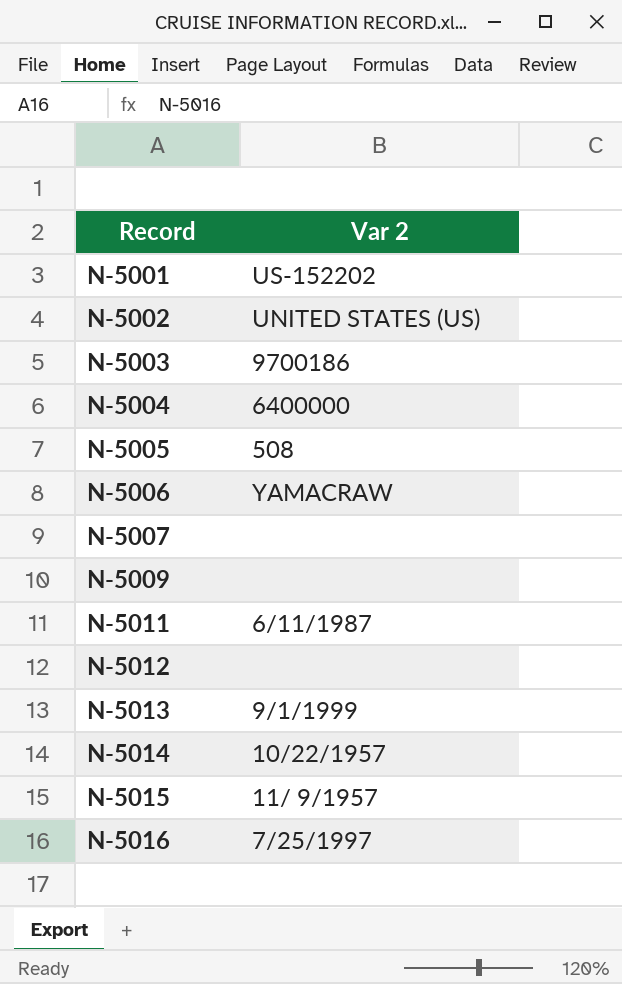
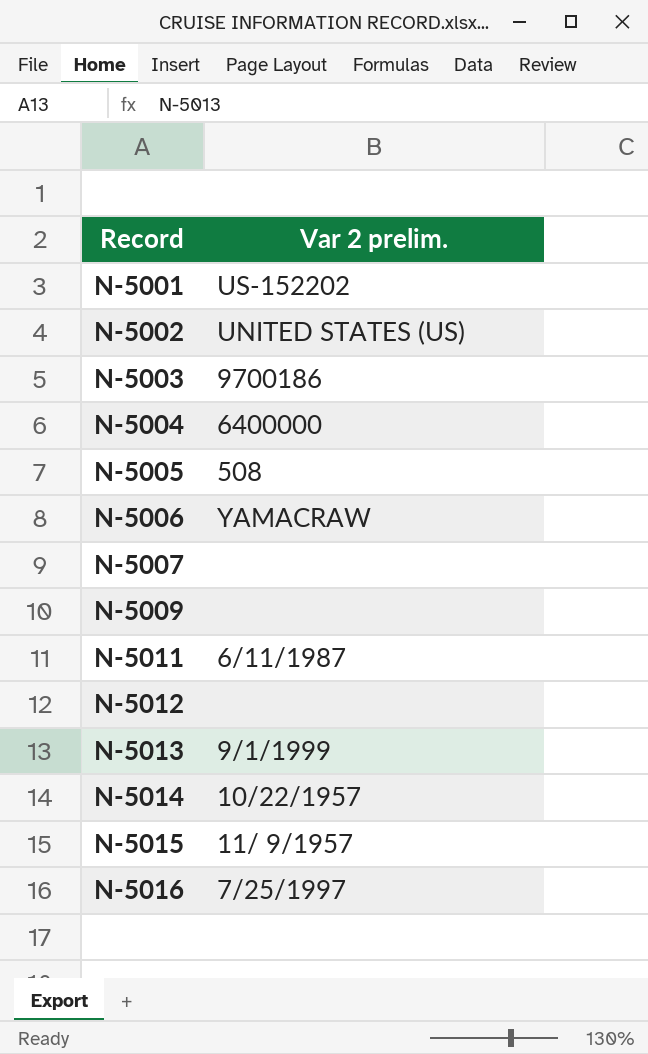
column name: Var 2 -> Var 2 prelim.

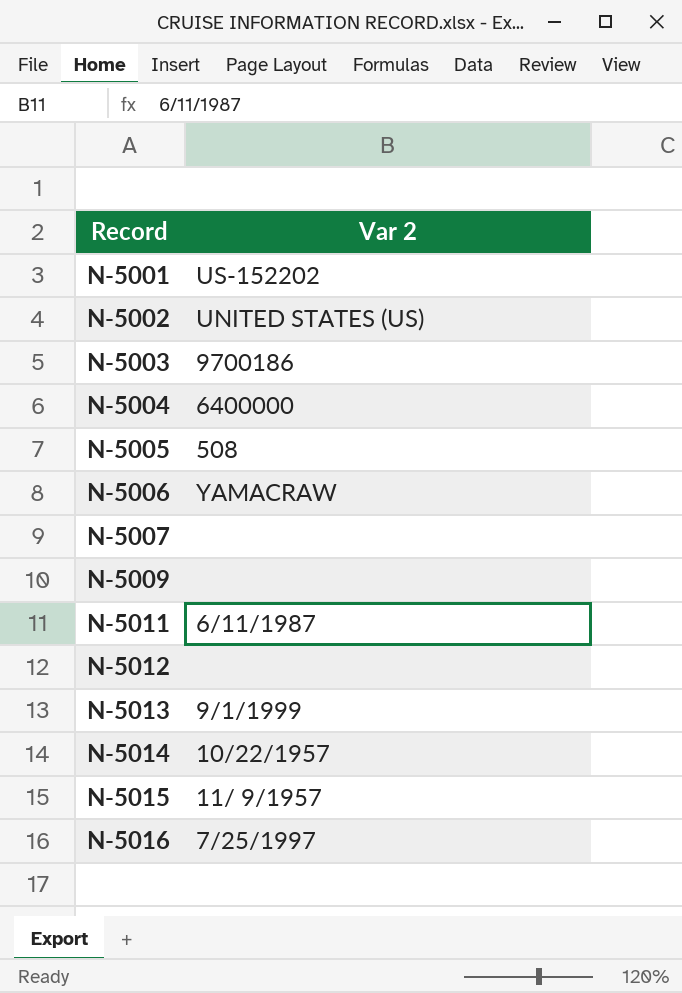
column name: Var 2 prelim. -> Var 2

